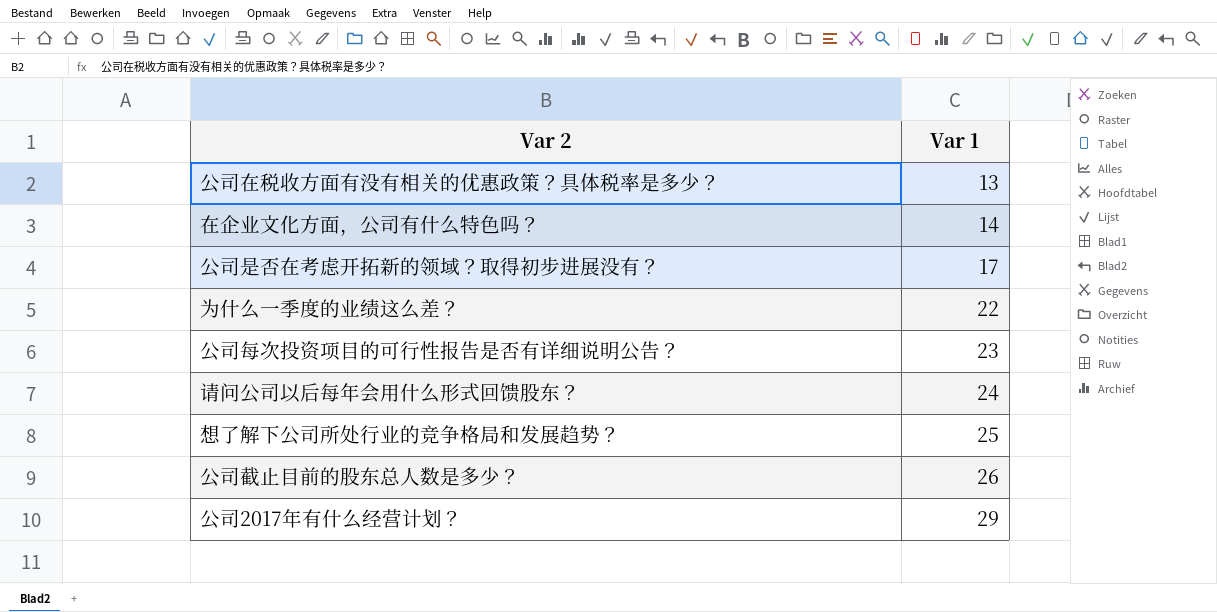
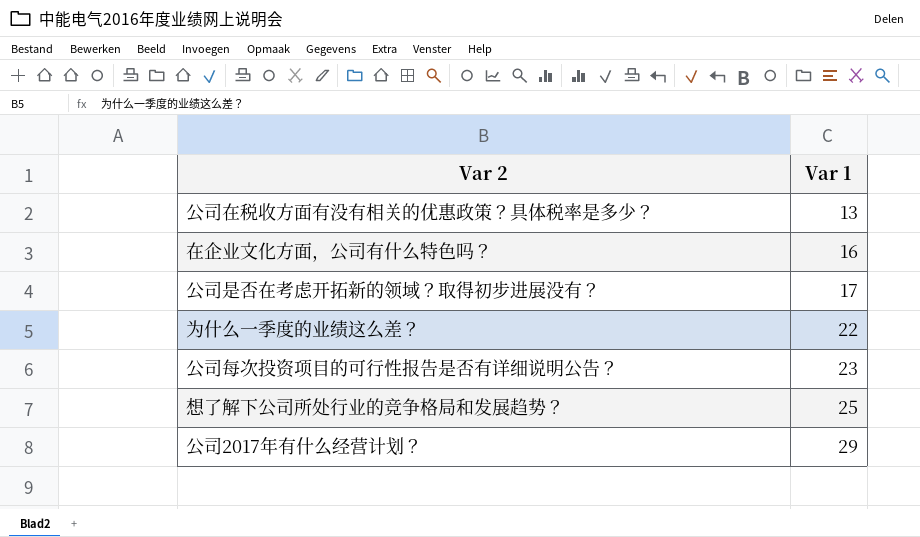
row 请问公司以后每年会用什么形式回馈股东？: 24 -> none
row 公司截止目前的股东总人数是多少？: 26 -> none
在企业文化方面，公司有什么特色吗？ | Var 1: 14 -> 16

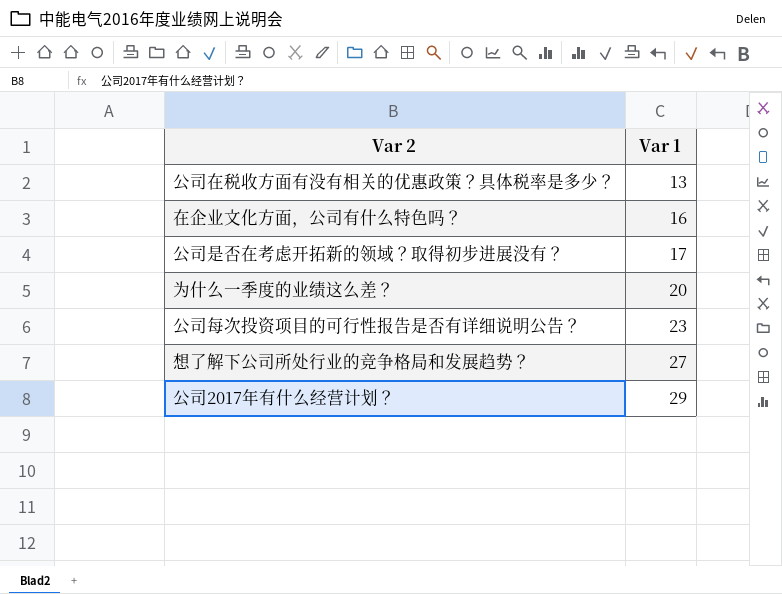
为什么一季度的业绩这么差？ | Var 1: 22 -> 20
想了解下公司所处行业的竞争格局和发展趋势？ | Var 1: 25 -> 27

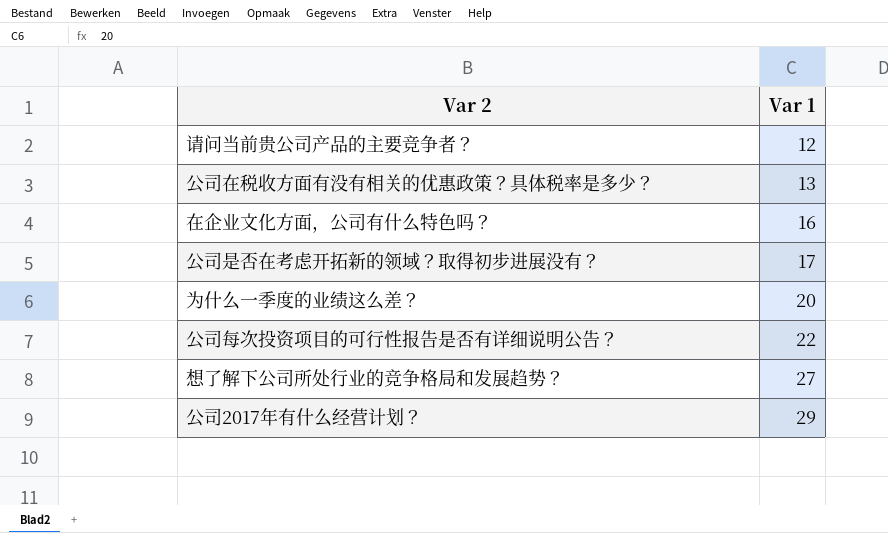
row 请问当前贵公司产品的主要竞争者？: none -> 12
公司每次投资项目的可行性报告是否有详细说明公告？ | Var 1: 23 -> 22

